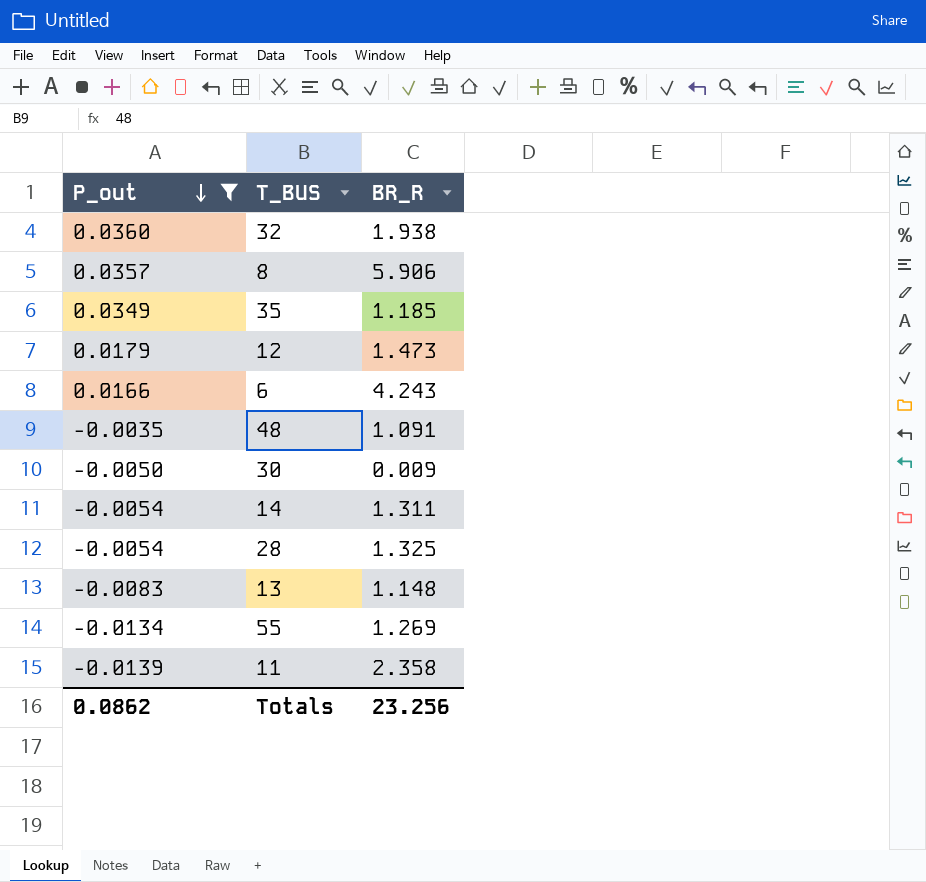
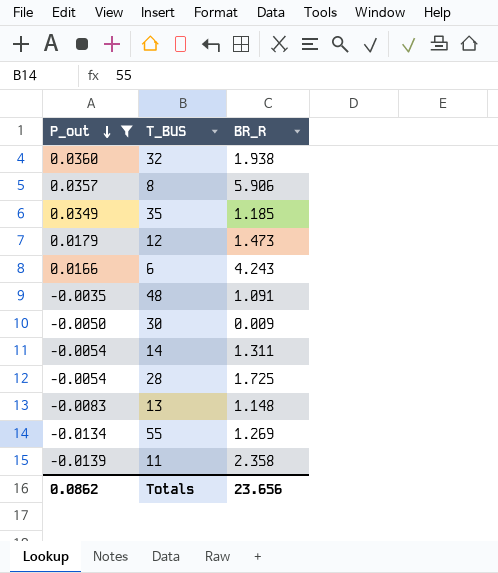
28 | BR_R: 1.325 -> 1.725
Totals | BR_R: 23.256 -> 23.656

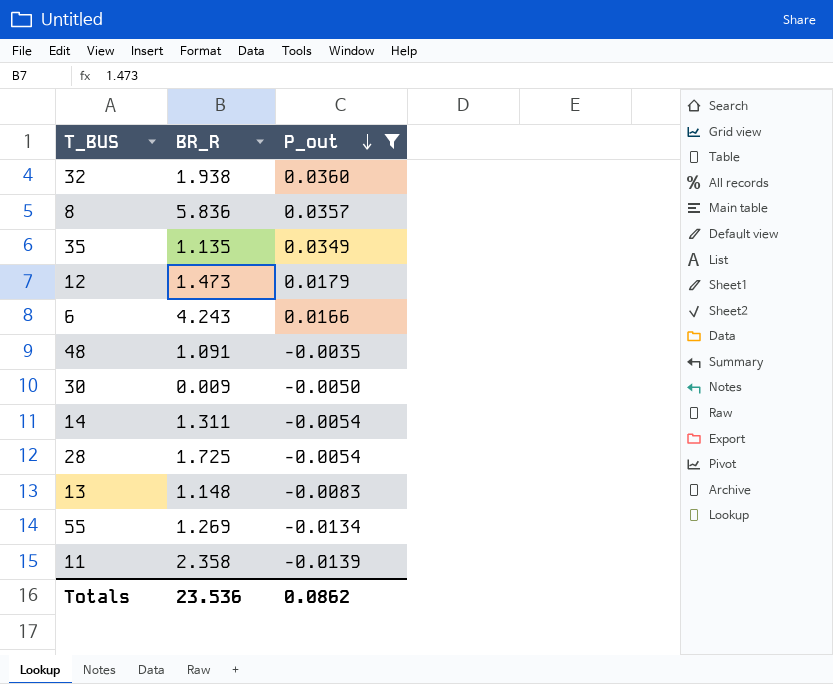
column P_out | position: 1 -> 3
8 | BR_R: 5.906 -> 5.836
35 | BR_R: 1.185 -> 1.135
Totals | BR_R: 23.656 -> 23.536

